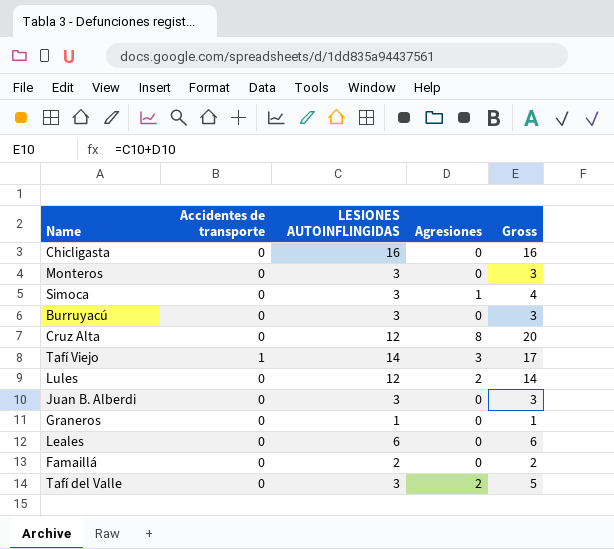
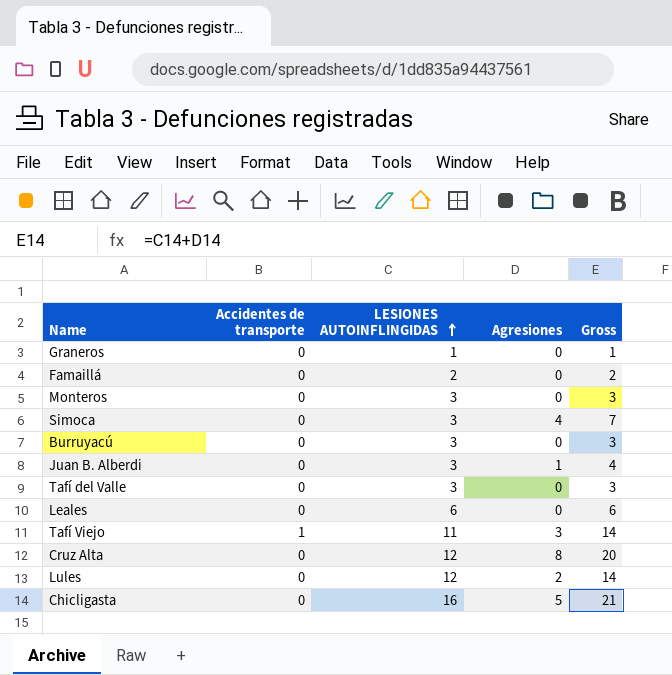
row order: none -> LESIONES AUTOINFLINGIDAS ascending
Simoca | Agresiones: 1 -> 4
Simoca | Gross: 4 -> 7
Juan B. Alberdi | Agresiones: 0 -> 1
Juan B. Alberdi | Gross: 3 -> 4
Tafí del Valle | Agresiones: 2 -> 0
Tafí del Valle | Gross: 5 -> 3
Tafí Viejo | LESIONES AUTOINFLINGIDAS: 14 -> 11
Tafí Viejo | Gross: 17 -> 14
Chicligasta | Agresiones: 0 -> 5
Chicligasta | Gross: 16 -> 21

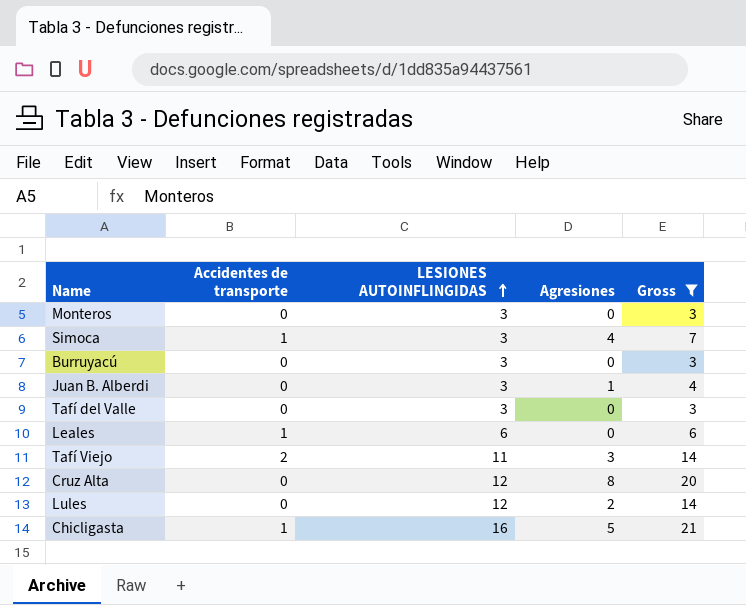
filter: none -> Gross >= 3
Simoca | Accidentes de transporte: 0 -> 1
Leales | Accidentes de transporte: 0 -> 1
Tafí Viejo | Accidentes de transporte: 1 -> 2
Chicligasta | Accidentes de transporte: 0 -> 1

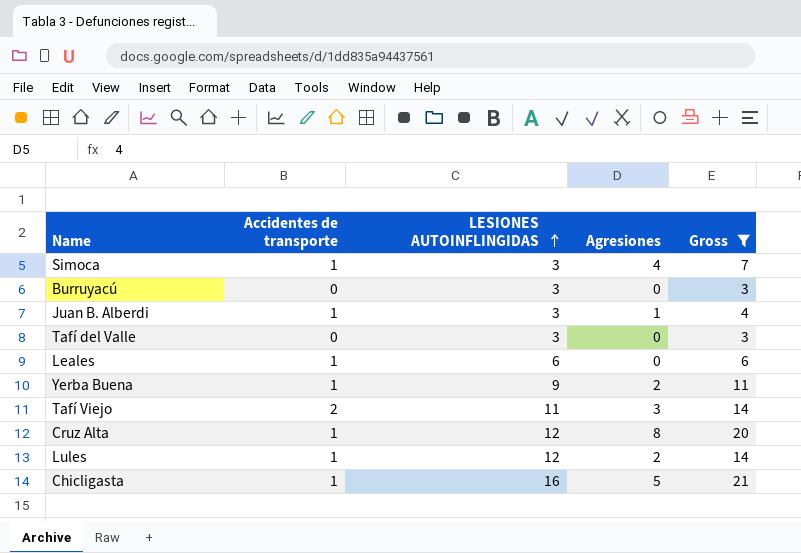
row Monteros: 0 | 3 | 0 | 3 -> none
Juan B. Alberdi | Accidentes de transporte: 0 -> 1
row Yerba Buena: none -> 1 | 9 | 2 | 11
Cruz Alta | Accidentes de transporte: 0 -> 1
Lules | Accidentes de transporte: 0 -> 1

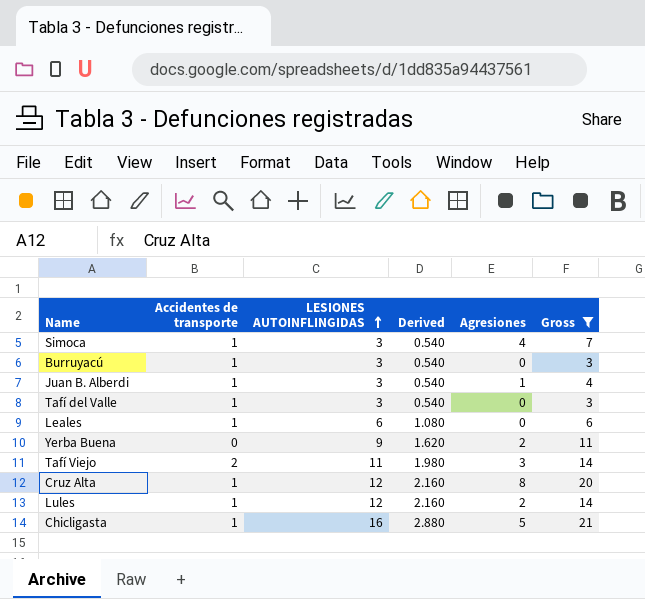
column Derived | formula: none -> [LESIONES AUTOINFLINGIDAS] * 0.18
Burruyacú | Accidentes de transporte: 0 -> 1
Tafí del Valle | Accidentes de transporte: 0 -> 1
Yerba Buena | Accidentes de transporte: 1 -> 0

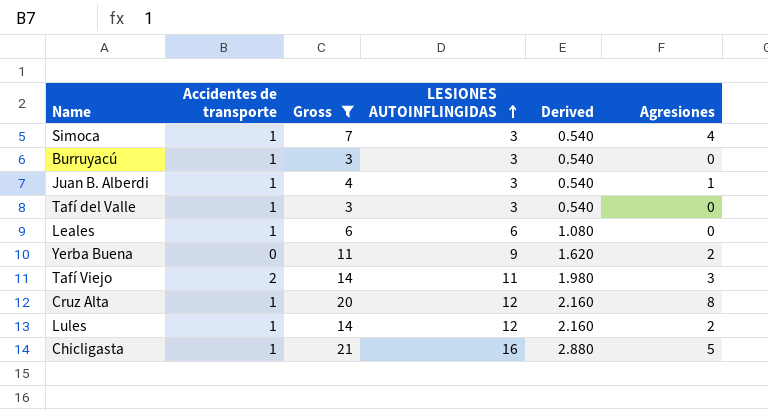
column Gross | position: 6 -> 3

